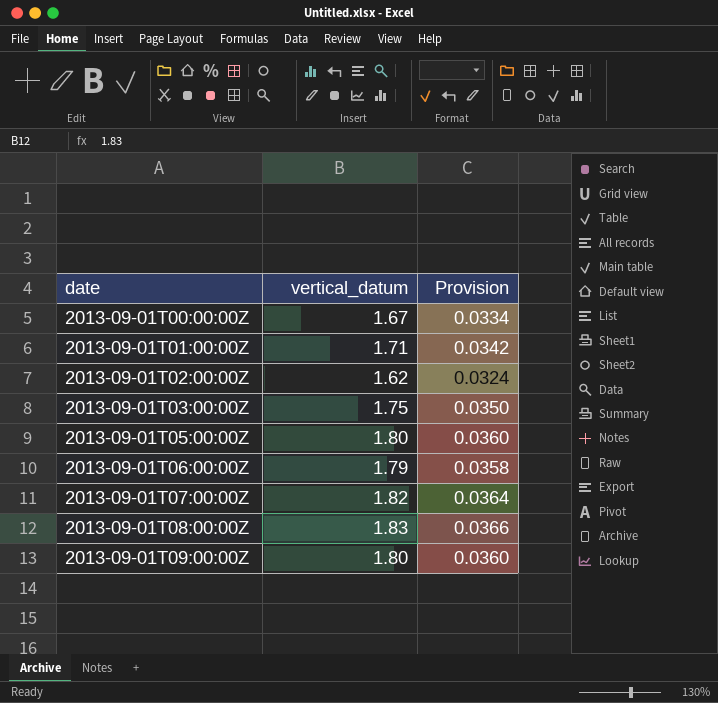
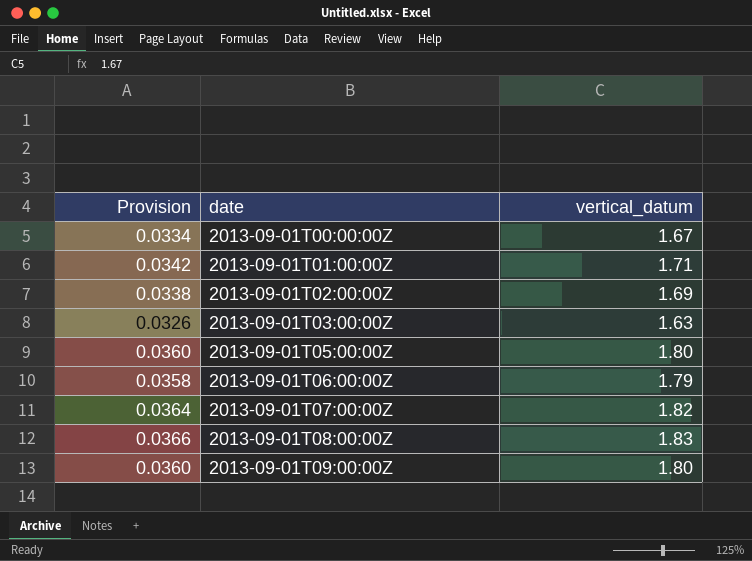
column Provision | position: 3 -> 1
2013-09-01T02:00:00Z | Provision: 0.0324 -> 0.0338
2013-09-01T02:00:00Z | vertical_datum: 1.62 -> 1.69
2013-09-01T03:00:00Z | Provision: 0.0350 -> 0.0326
2013-09-01T03:00:00Z | vertical_datum: 1.75 -> 1.63

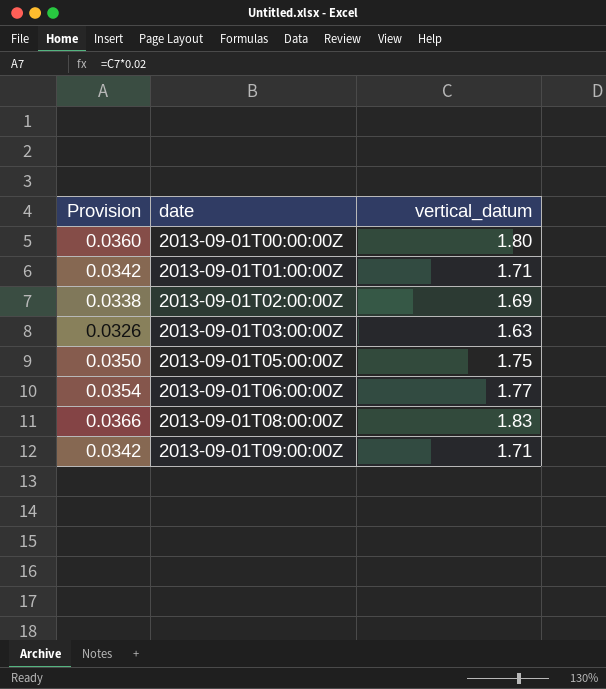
row 2013-09-01T07:00:00Z: 0.0364 | 1.82 -> none
2013-09-01T00:00:00Z | Provision: 0.0334 -> 0.0360
2013-09-01T00:00:00Z | vertical_datum: 1.67 -> 1.80
2013-09-01T05:00:00Z | Provision: 0.0360 -> 0.0350
2013-09-01T05:00:00Z | vertical_datum: 1.80 -> 1.75
2013-09-01T06:00:00Z | Provision: 0.0358 -> 0.0354
2013-09-01T06:00:00Z | vertical_datum: 1.79 -> 1.77
2013-09-01T09:00:00Z | Provision: 0.0360 -> 0.0342
2013-09-01T09:00:00Z | vertical_datum: 1.80 -> 1.71

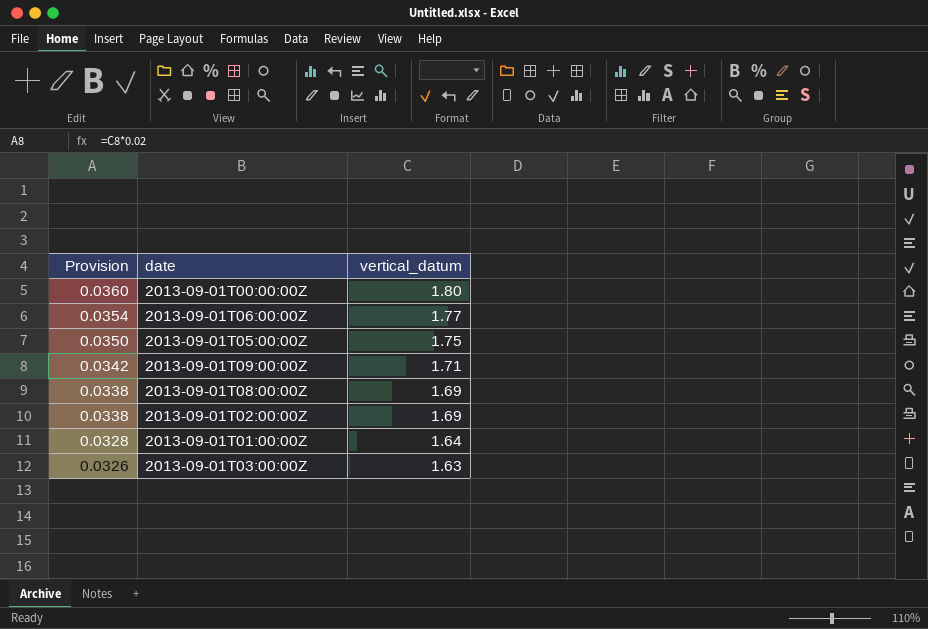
row order: date ascending -> Provision descending
2013-09-01T08:00:00Z | Provision: 0.0366 -> 0.0338
2013-09-01T08:00:00Z | vertical_datum: 1.83 -> 1.69
2013-09-01T01:00:00Z | Provision: 0.0342 -> 0.0328
2013-09-01T01:00:00Z | vertical_datum: 1.71 -> 1.64

